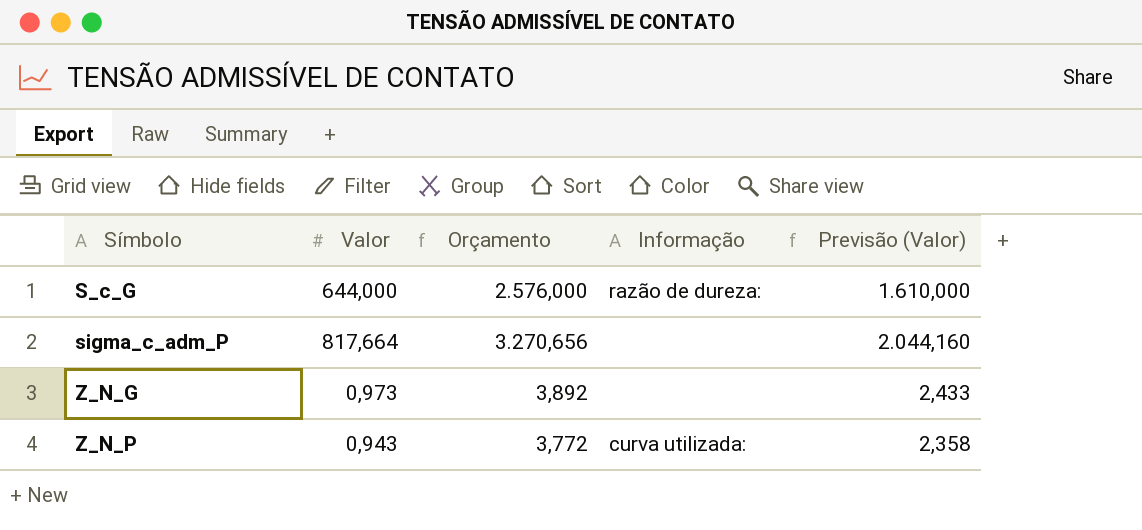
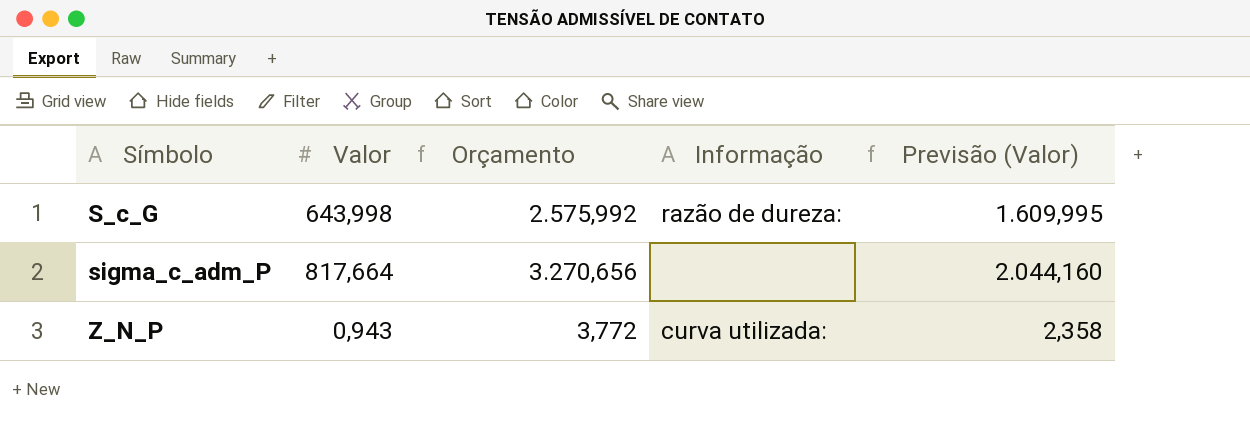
row Z_N_G: 0,973 | 3,892 | none | 2,433 -> none
S_c_G | Valor: 644,000 -> 643,998
S_c_G | Orçamento: 2.576,000 -> 2.575,992
S_c_G | Previsão (Valor): 1.610,000 -> 1.609,995

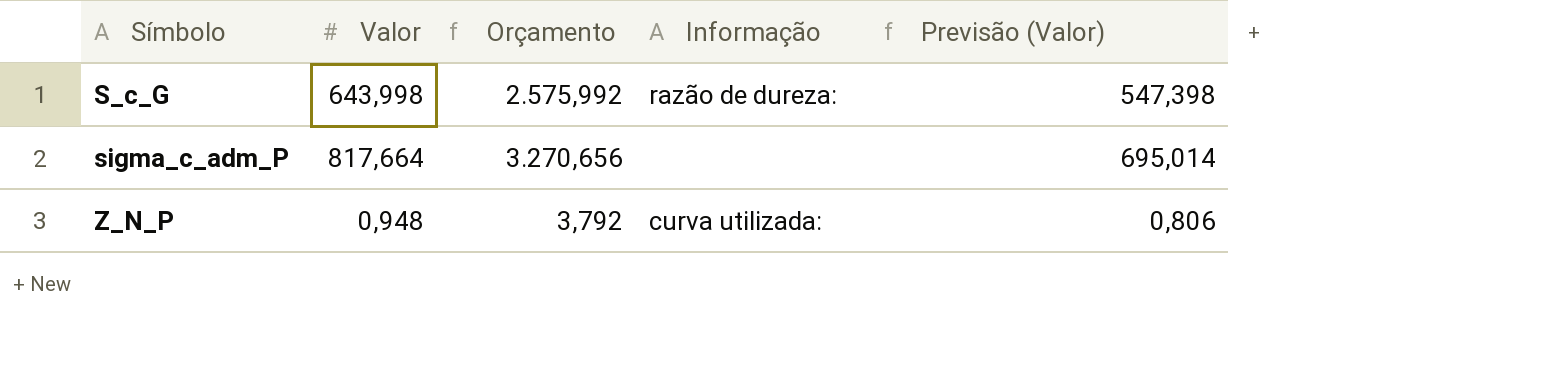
column Previsão (Valor) | formula: [Valor] * 2,5 -> [Valor] * 0,85
Z_N_P | Valor: 0,943 -> 0,948
Z_N_P | Orçamento: 3,772 -> 3,792

